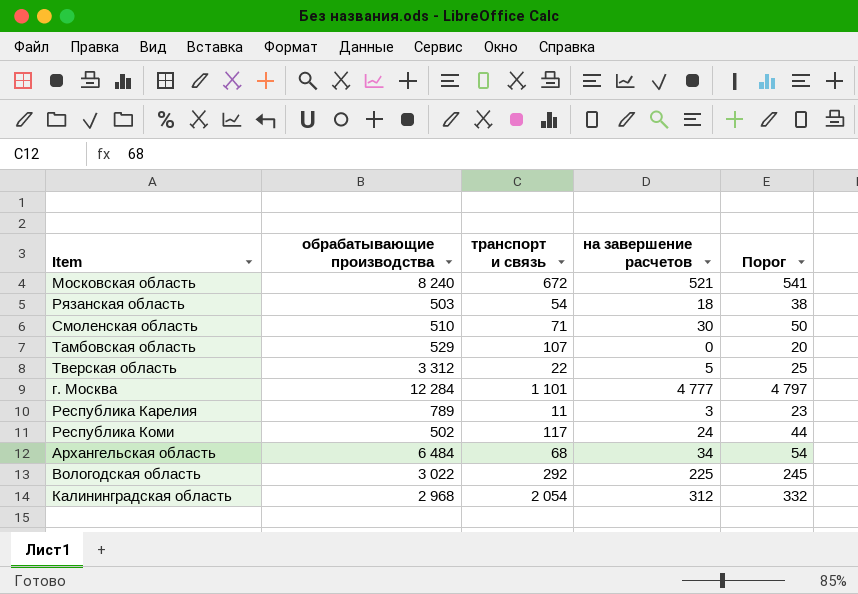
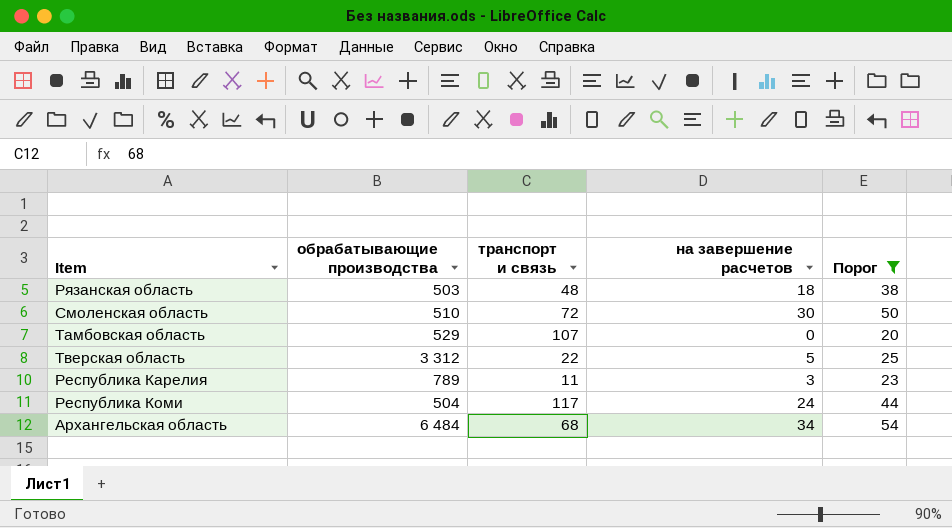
filter: none -> Порог <= 54
Рязанская область | транспорт и связь: 54 -> 48
Смоленская область | транспорт и связь: 71 -> 72
Республика Коми | обрабатывающие производства: 502 -> 504

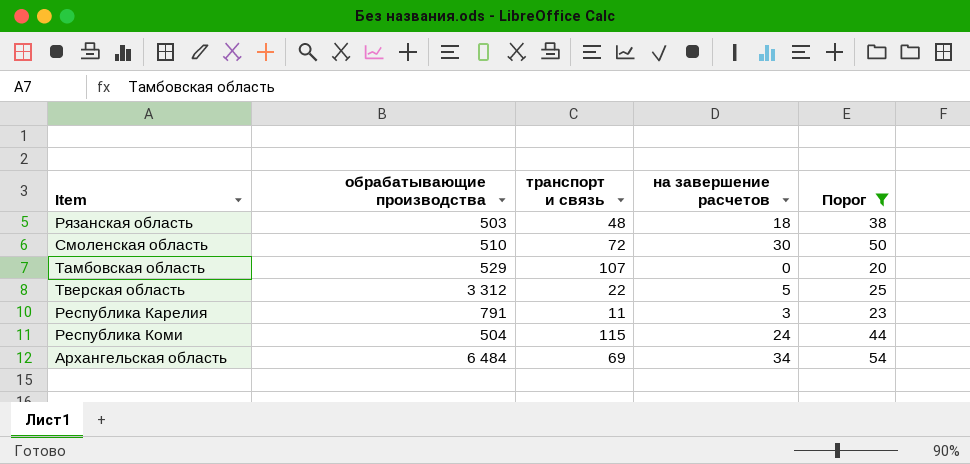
Республика Карелия | обрабатывающие производства: 789 -> 791
Республика Коми | транспорт и связь: 117 -> 115
Архангельская область | транспорт и связь: 68 -> 69

